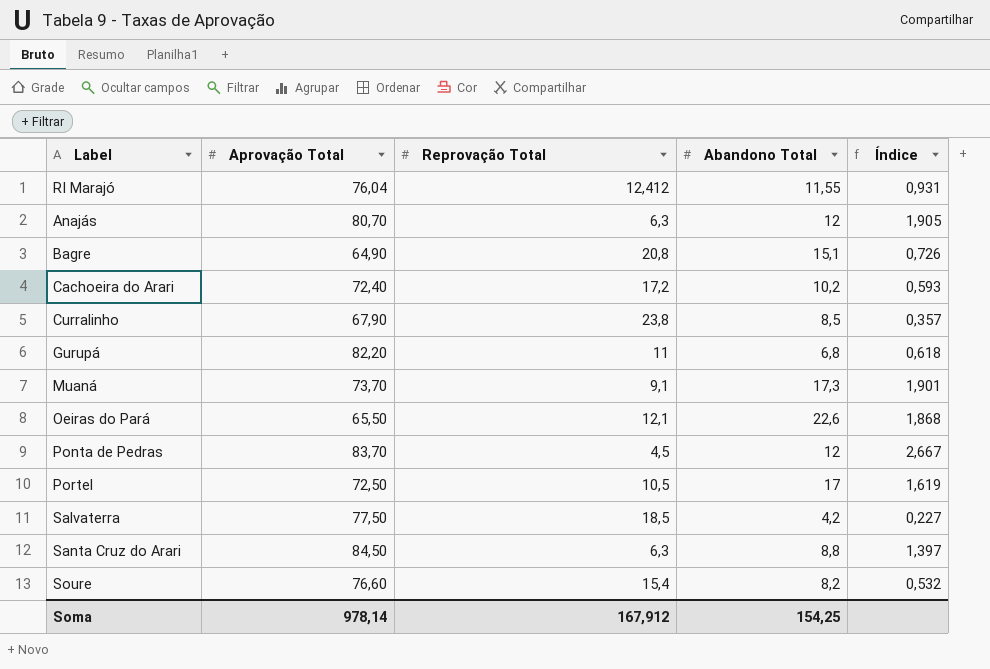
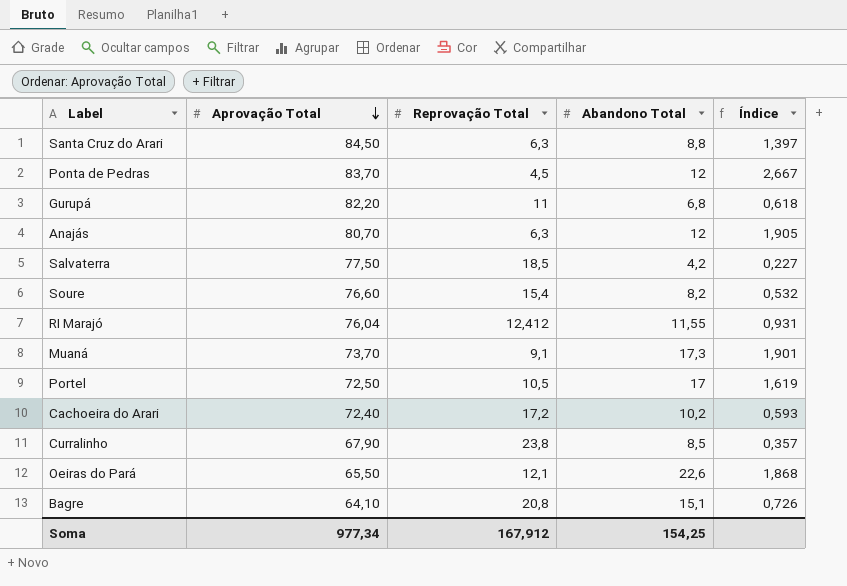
row order: none -> Aprovação Total descending
Bagre | Aprovação Total: 64,90 -> 64,10
Soma | Aprovação Total: 978,14 -> 977,34

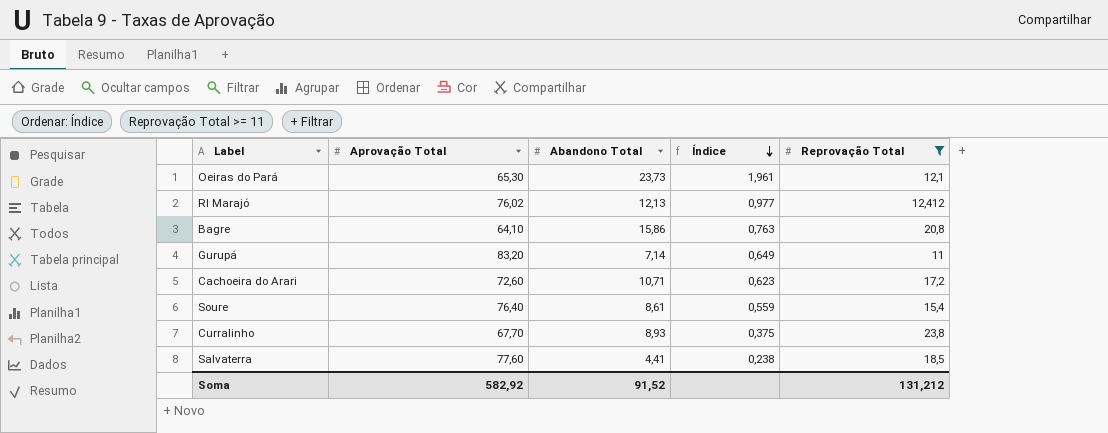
filter: none -> Reprovação Total >= 11
row order: Aprovação Total descending -> Índice descending
column Reprovação Total | position: 3 -> 5
Oeiras do Pará | Aprovação Total: 65,50 -> 65,30
Oeiras do Pará | Abandono Total: 22,6 -> 23,73
Oeiras do Pará | Índice: 1,868 -> 1,961
RI Marajó | Aprovação Total: 76,04 -> 76,02
RI Marajó | Abandono Total: 11,55 -> 12,13
RI Marajó | Índice: 0,931 -> 0,977
Bagre | Abandono Total: 15,1 -> 15,86
Bagre | Índice: 0,726 -> 0,763
Gurupá | Aprovação Total: 82,20 -> 83,20
Gurupá | Abandono Total: 6,8 -> 7,14
Gurupá | Índice: 0,618 -> 0,649
Cachoeira do Arari | Aprovação Total: 72,40 -> 72,60
Cachoeira do Arari | Abandono Total: 10,2 -> 10,71
Cachoeira do Arari | Índice: 0,593 -> 0,623
Soure | Aprovação Total: 76,60 -> 76,40
Soure | Abandono Total: 8,2 -> 8,61
Soure | Índice: 0,532 -> 0,559
Curralinho | Aprovação Total: 67,90 -> 67,70
Curralinho | Abandono Total: 8,5 -> 8,93
Curralinho | Índice: 0,357 -> 0,375
Salvaterra | Aprovação Total: 77,50 -> 77,60
Salvaterra | Abandono Total: 4,2 -> 4,41
Salvaterra | Índice: 0,227 -> 0,238
Soma | Aprovação Total: 977,34 -> 582,92
Soma | Abandono Total: 154,25 -> 91,52
Soma | Reprovação Total: 167,912 -> 131,212

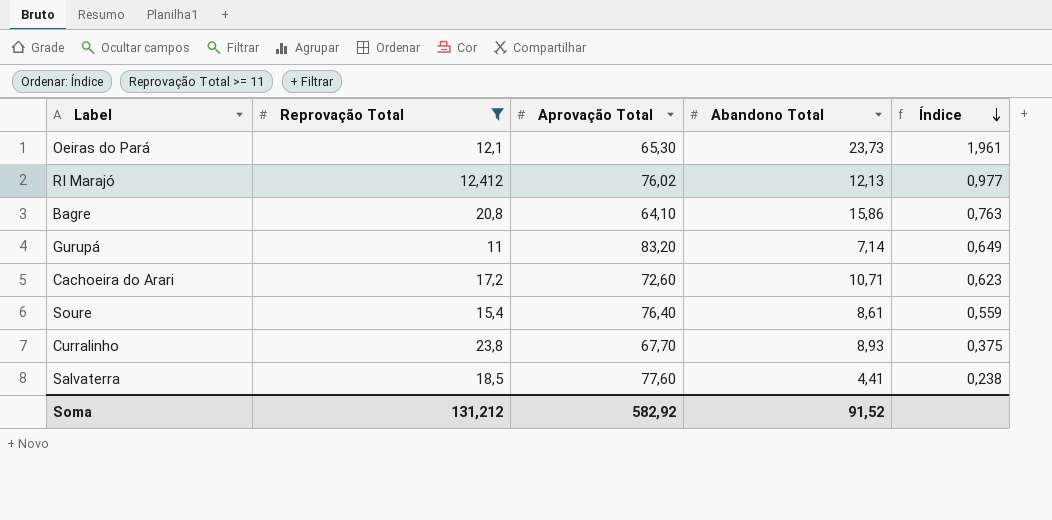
column Reprovação Total | position: 5 -> 2

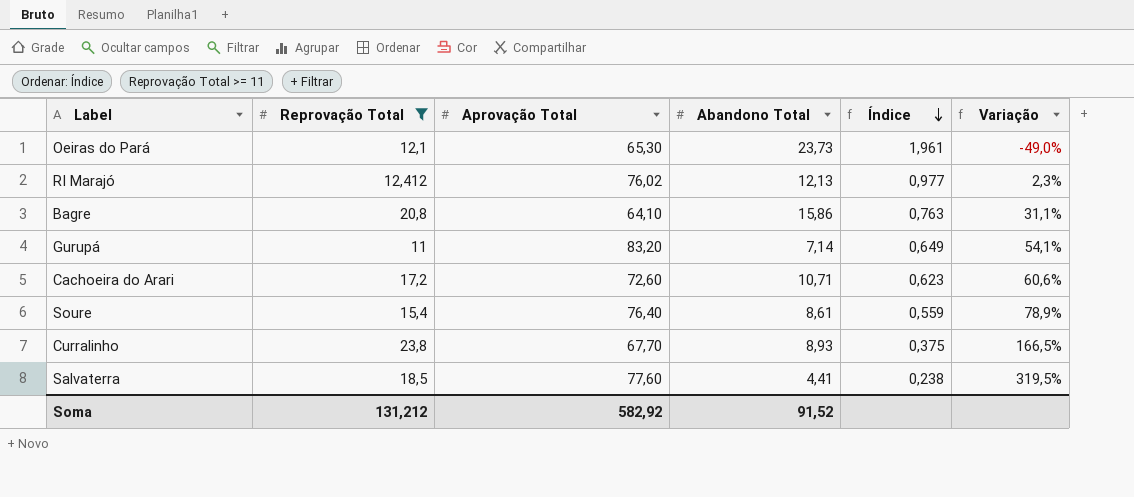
column Variação | formula: none -> ([Reprovação Total] - [Abandono Total]) / [Abandono Total]

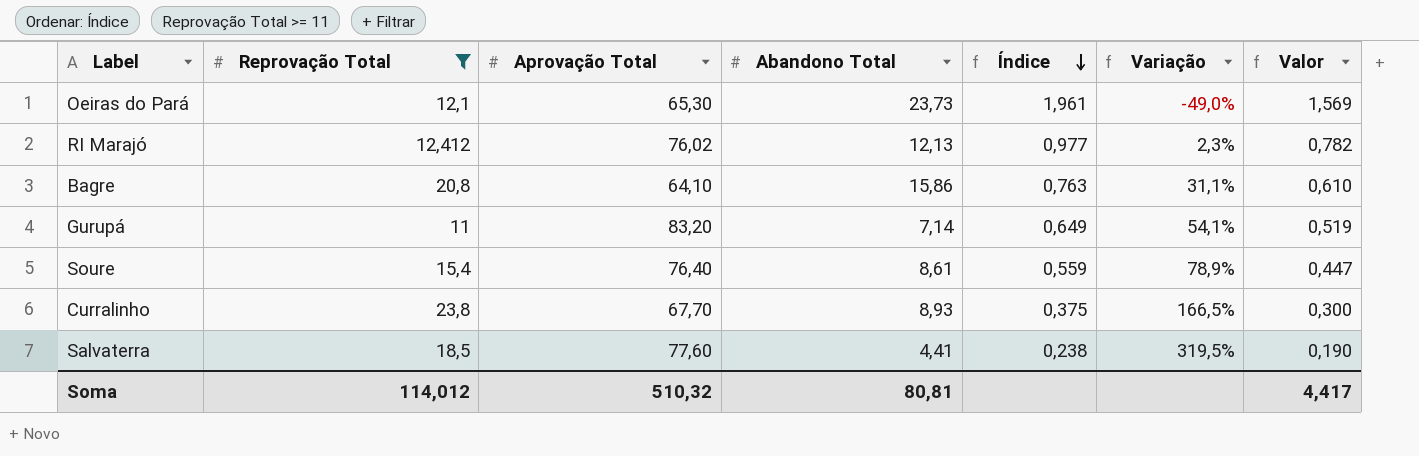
column Valor | formula: none -> [Índice] * 0,8
row Cachoeira do Arari: 17,2 | 72,60 | 10,71 | 0,623 | 60,6% -> none
Soma | Reprovação Total: 131,212 -> 114,012
Soma | Aprovação Total: 582,92 -> 510,32
Soma | Abandono Total: 91,52 -> 80,81

